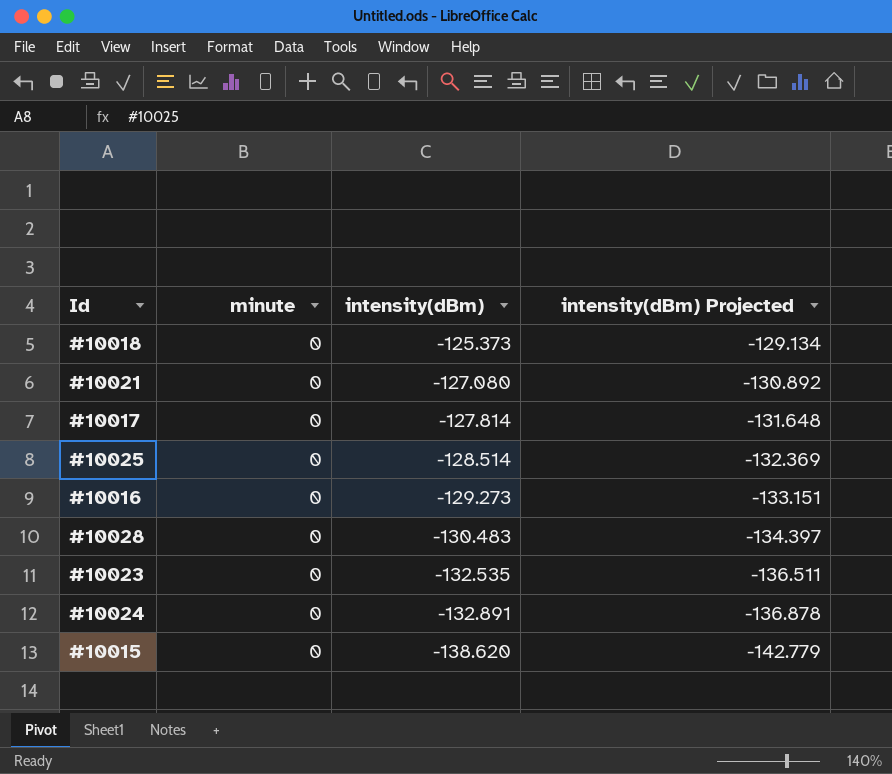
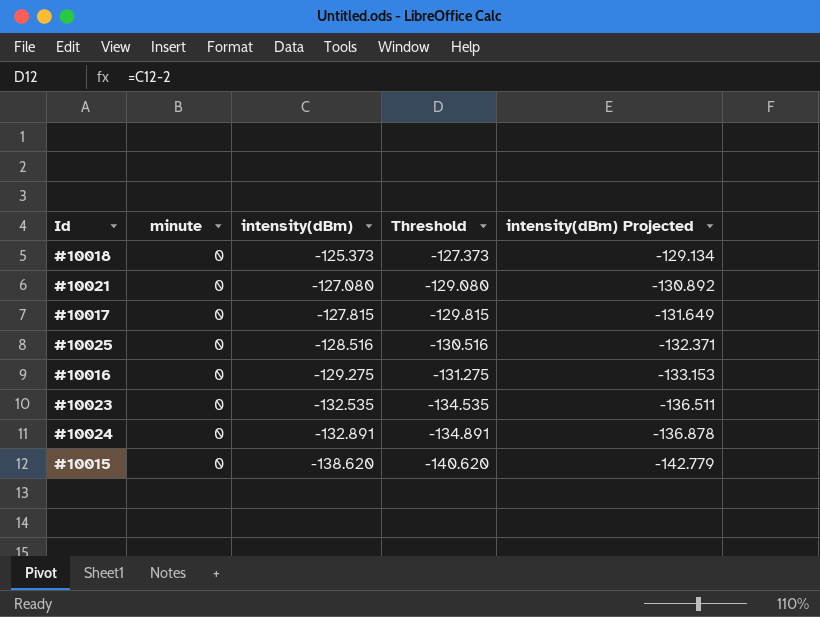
column Threshold | formula: none -> [intensity(dBm)] - 2
row #10028: 0 | -130.483 | -134.397 -> none
#10017 | intensity(dBm): -127.814 -> -127.815
#10017 | intensity(dBm) Projected: -131.648 -> -131.649
#10025 | intensity(dBm): -128.514 -> -128.516
#10025 | intensity(dBm) Projected: -132.369 -> -132.371
#10016 | intensity(dBm): -129.273 -> -129.275
#10016 | intensity(dBm) Projected: -133.151 -> -133.153

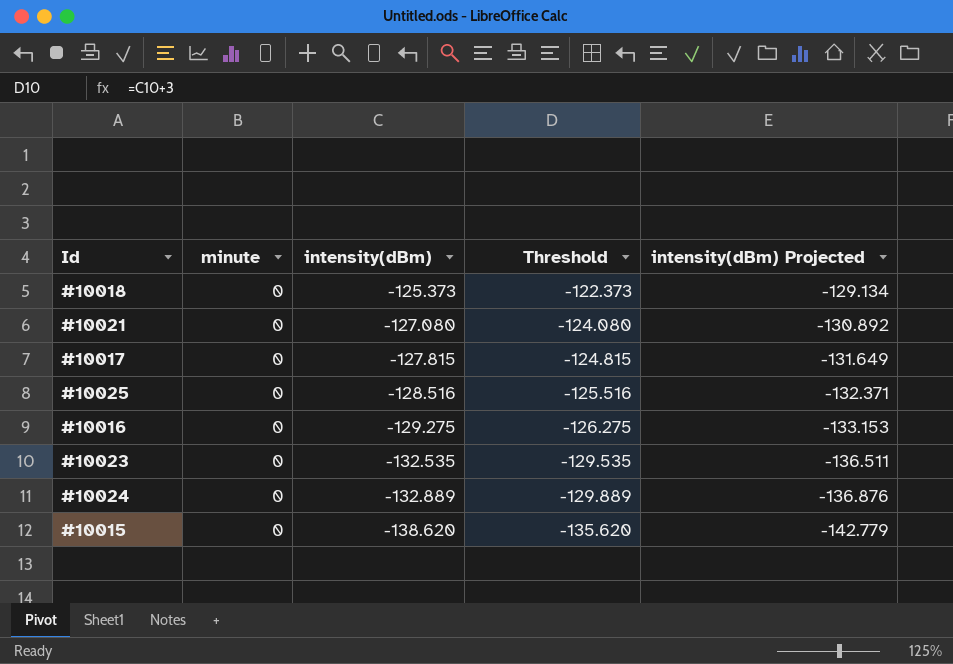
column Threshold | formula: [intensity(dBm)] - 2 -> [intensity(dBm)] + 3
#10024 | intensity(dBm): -132.891 -> -132.889
#10024 | intensity(dBm) Projected: -136.878 -> -136.876

